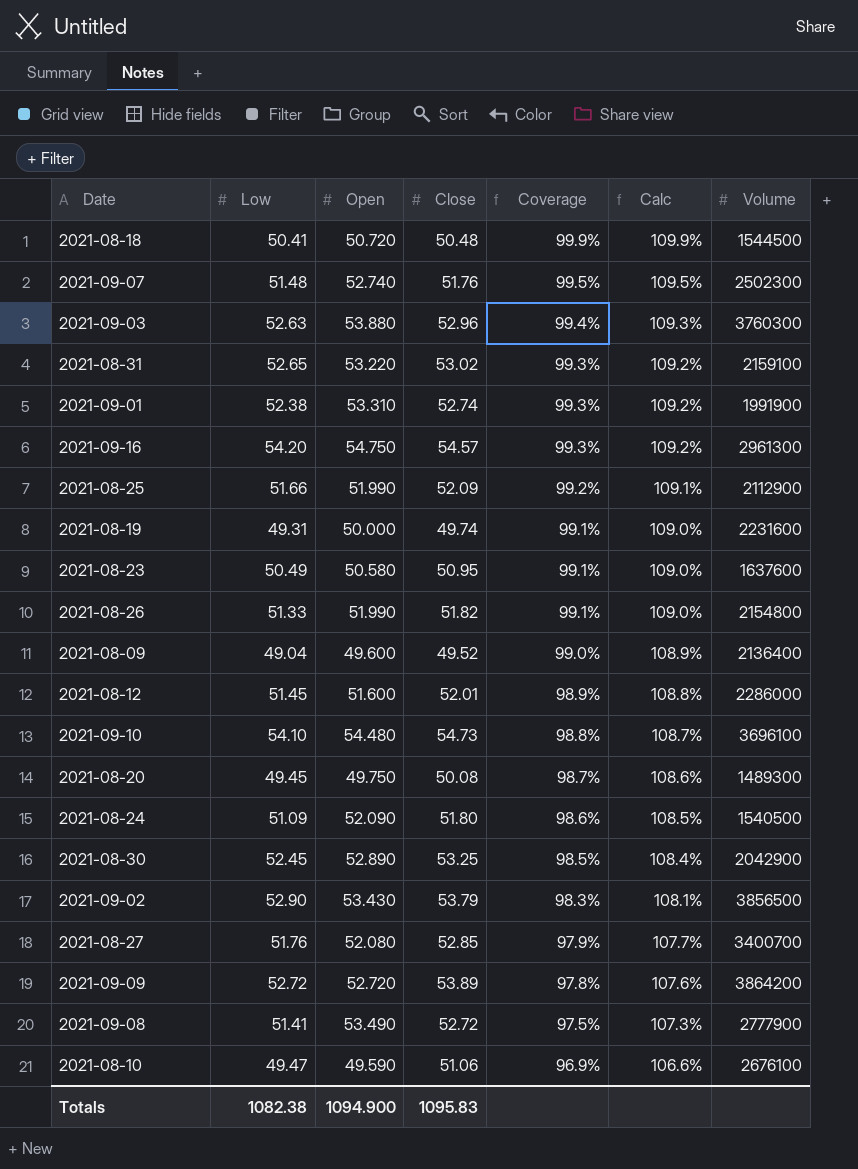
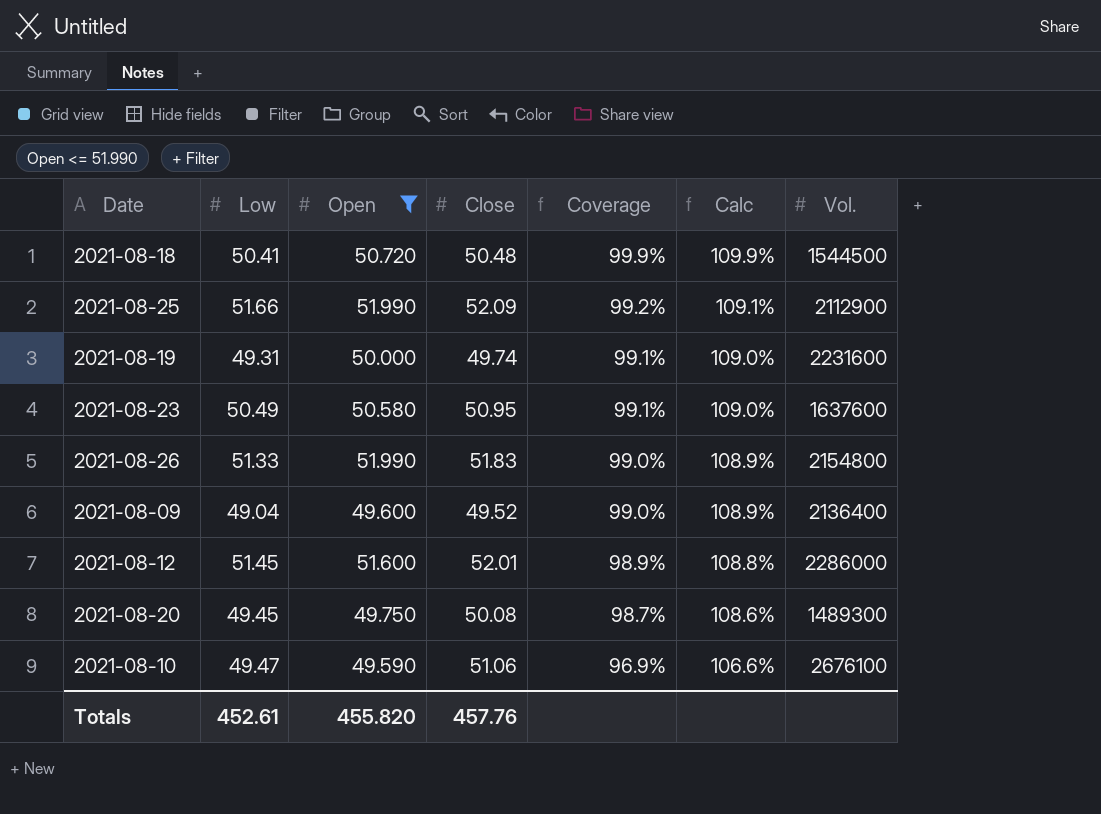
filter: none -> Open <= 51.990
column name: Volume -> Vol.
2021-08-26 | Close: 51.82 -> 51.83
2021-08-26 | Coverage: 99.1% -> 99.0%
2021-08-26 | Calc: 109.0% -> 108.9%
Totals | Low: 1082.38 -> 452.61
Totals | Open: 1094.900 -> 455.820
Totals | Close: 1095.83 -> 457.76

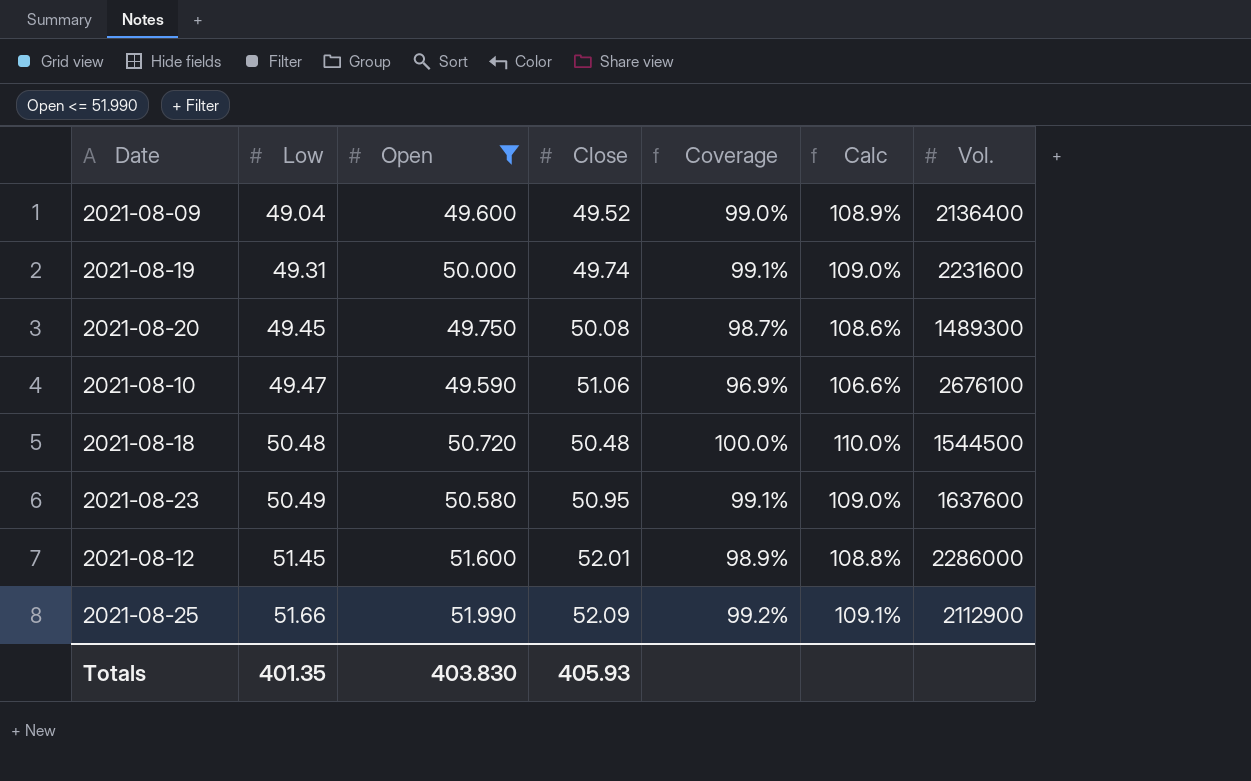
row order: Coverage descending -> Low ascending
row 2021-08-26: 51.33 | 51.990 | 51.83 | 99.0% | 108.9% | 2154800 -> none
2021-08-18 | Low: 50.41 -> 50.48
2021-08-18 | Coverage: 99.9% -> 100.0%
2021-08-18 | Calc: 109.9% -> 110.0%
Totals | Low: 452.61 -> 401.35
Totals | Open: 455.820 -> 403.830
Totals | Close: 457.76 -> 405.93

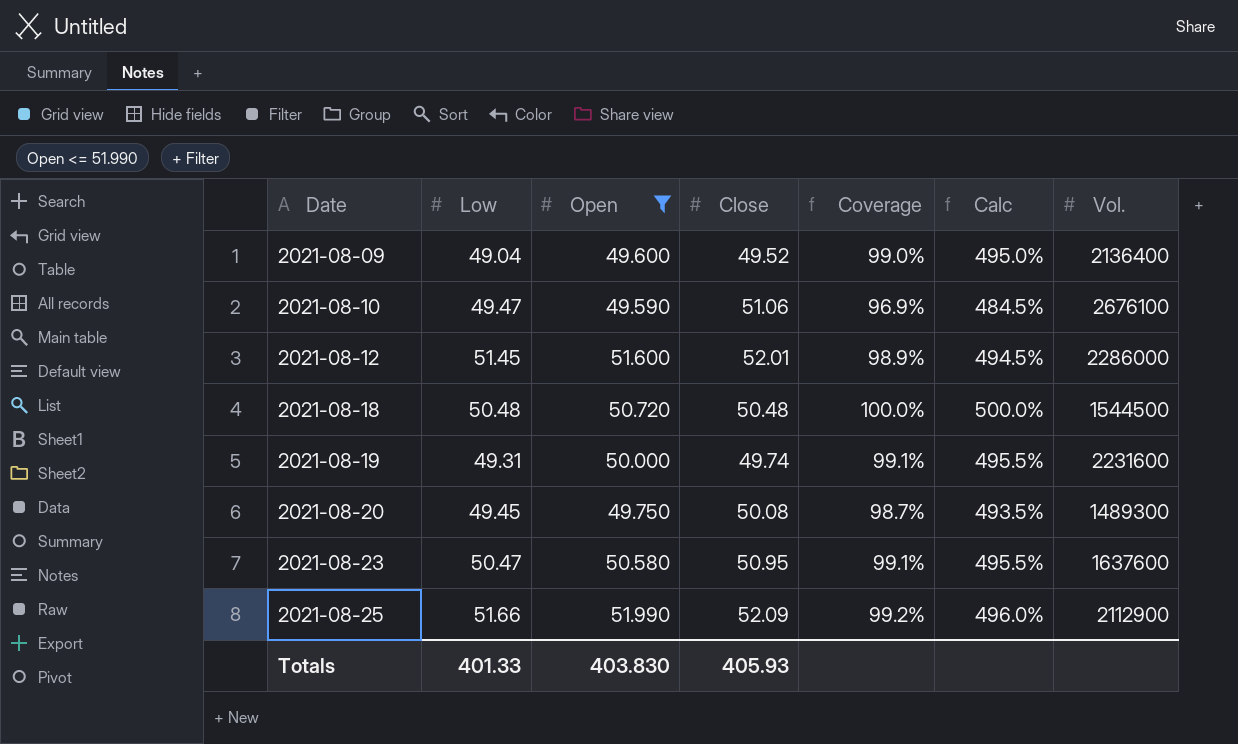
row order: Low ascending -> Date ascending
column Calc | formula: [Coverage] * 1.1 -> [Coverage] * 5
2021-08-23 | Low: 50.49 -> 50.47
Totals | Low: 401.35 -> 401.33

